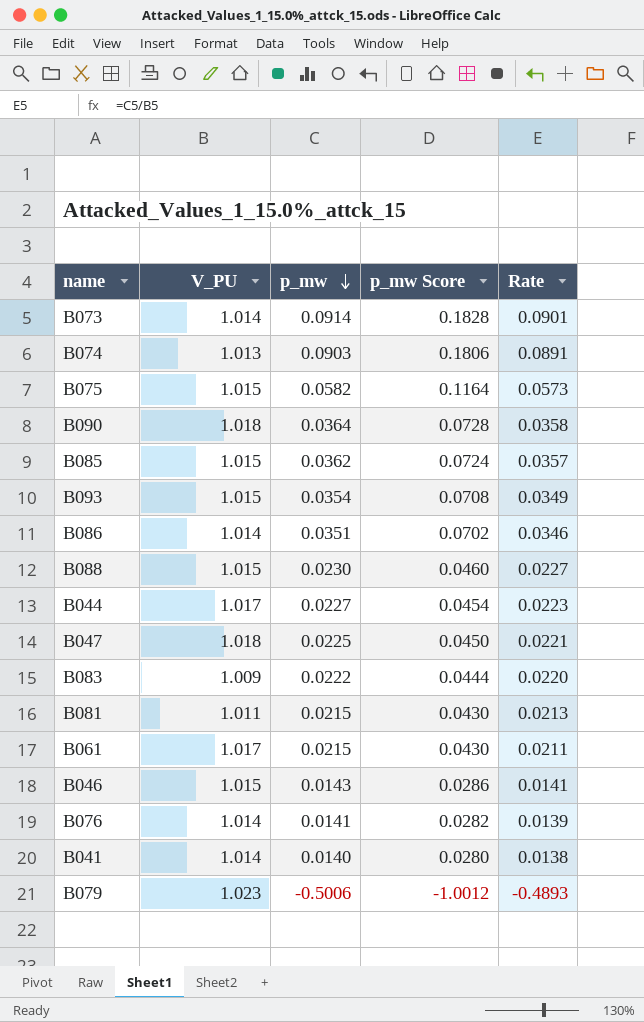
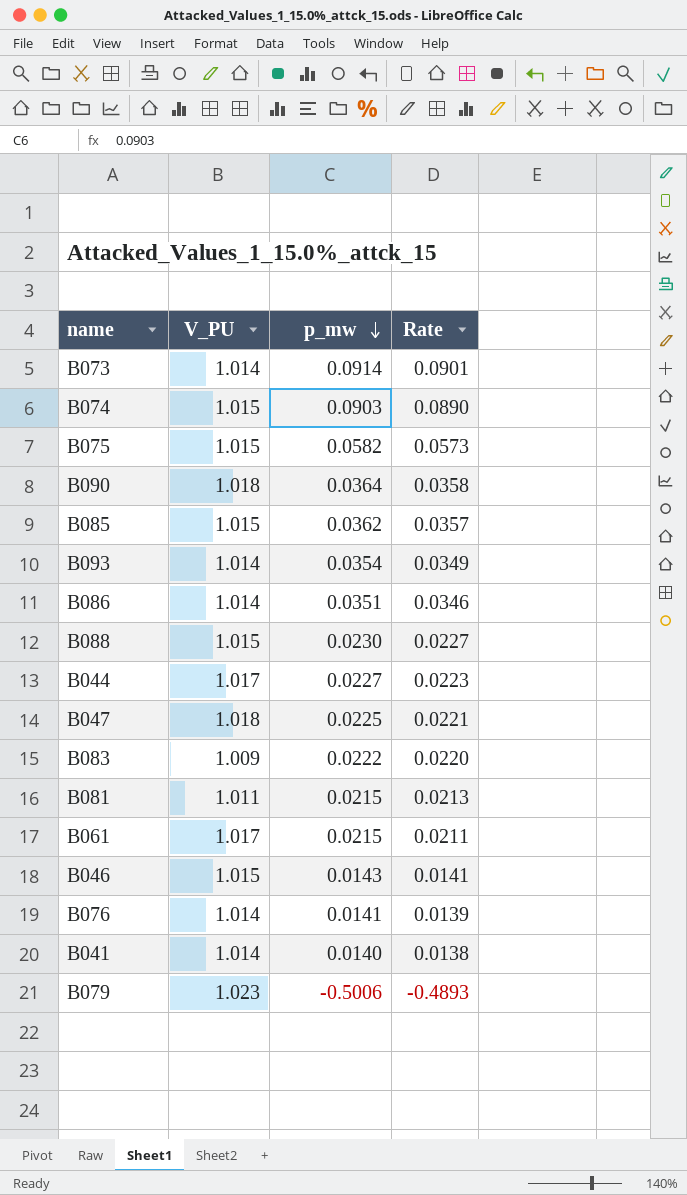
column p_mw Score | formula: [p_mw] * 2 -> none
B074 | V_PU: 1.013 -> 1.015
B074 | Rate: 0.0891 -> 0.0890
B093 | V_PU: 1.015 -> 1.014

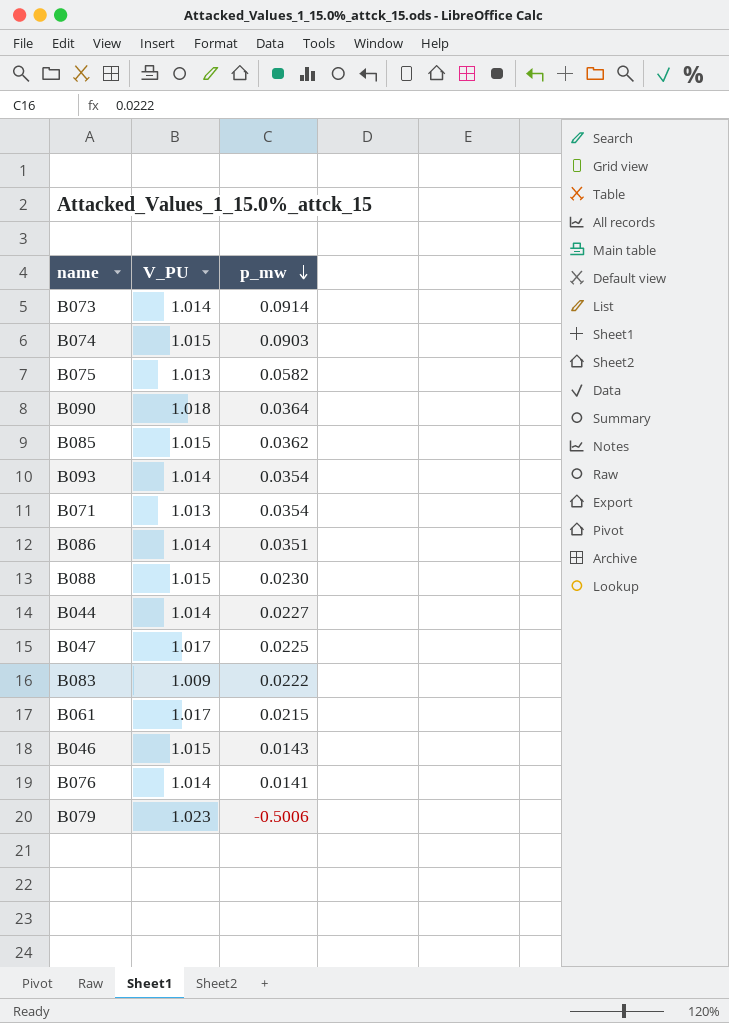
column Rate | formula: [p_mw] / [V_PU] -> none
row B081: 1.011 | 0.0215 | 0.0213 -> none
row B041: 1.014 | 0.0140 | 0.0138 -> none
B075 | V_PU: 1.015 -> 1.013
row B071: none -> 1.013 | 0.0354
B044 | V_PU: 1.017 -> 1.014
B047 | V_PU: 1.018 -> 1.017

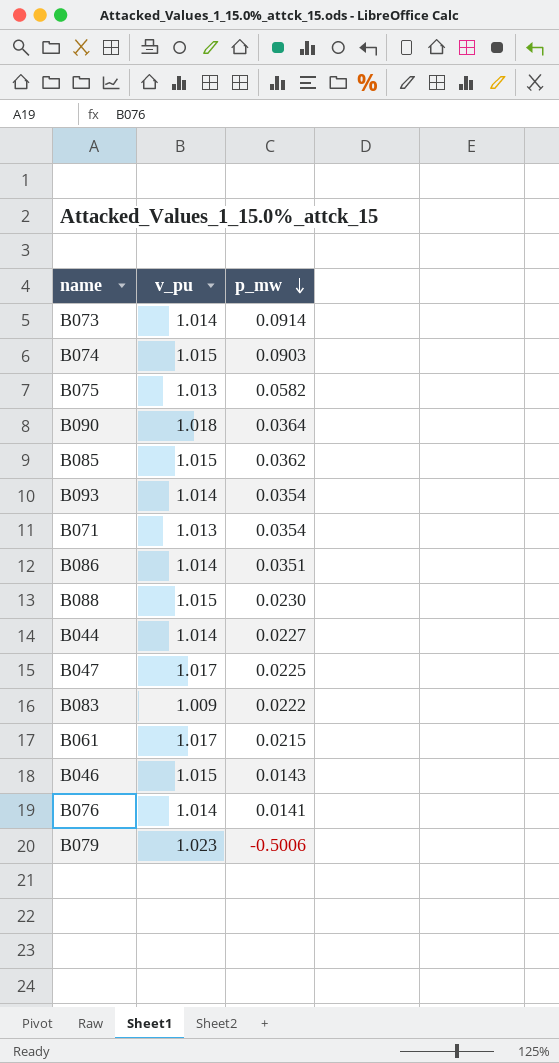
column name: V_PU -> v_pu

